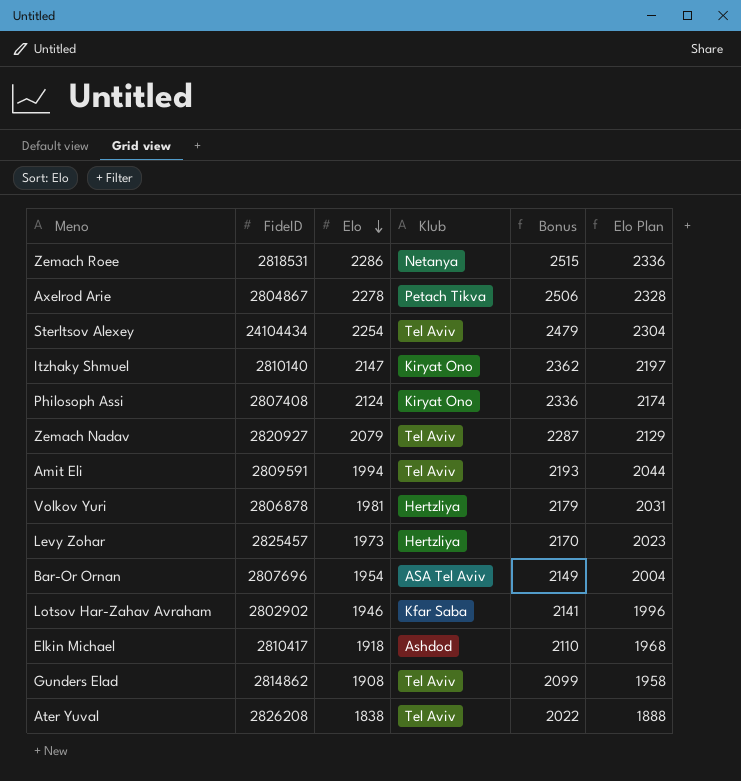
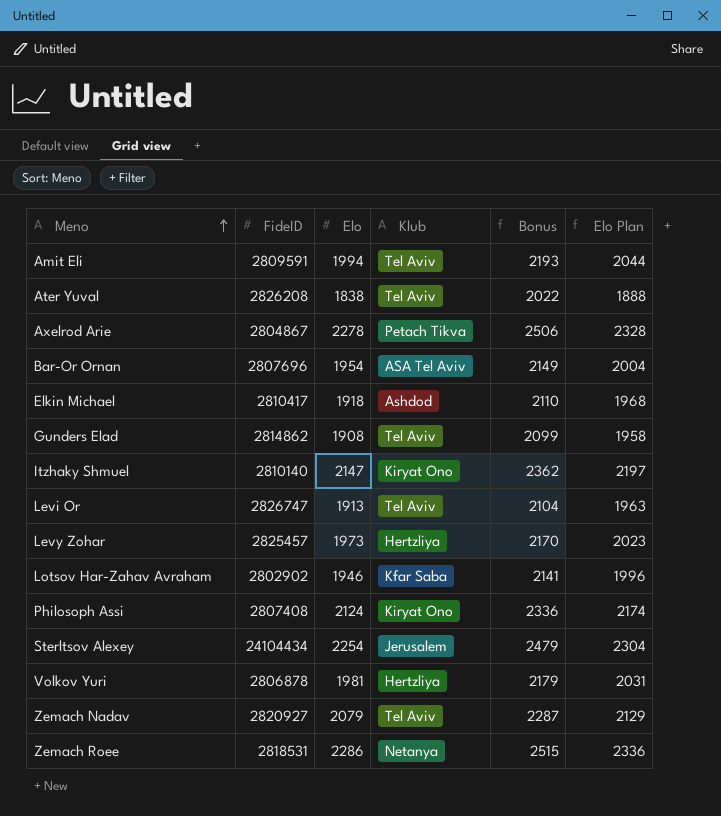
row order: Elo descending -> Meno ascending
row Levi Or: none -> 2826747 | 1913 | Tel Aviv | 2104 | 1963
Sterltsov Alexey | Klub: Tel Aviv -> Jerusalem

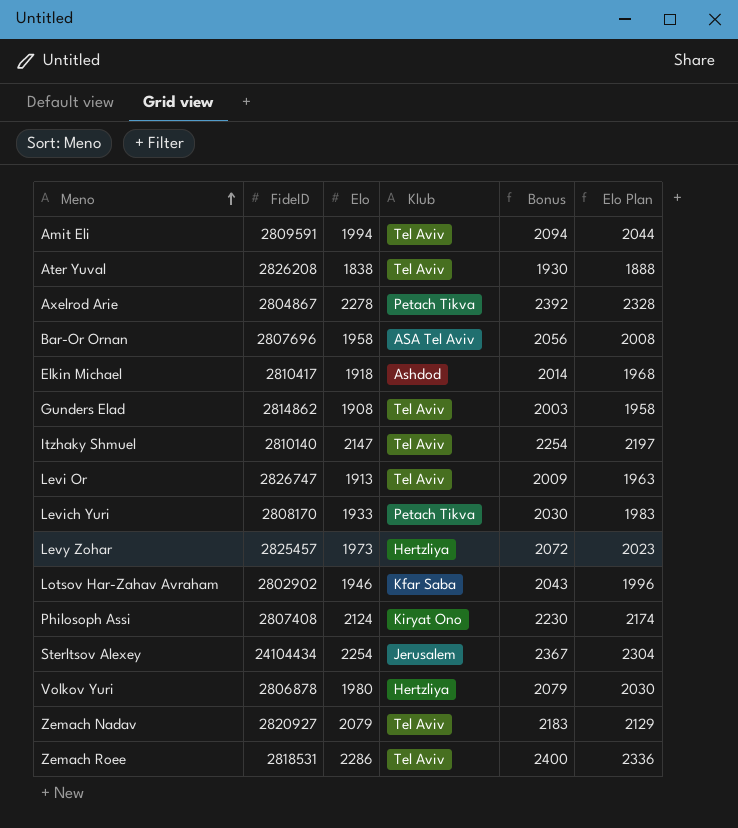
column Bonus | formula: [Elo] * 1.1 -> [Elo] * 1.05
Bar-Or Ornan | Elo: 1954 -> 1958
Bar-Or Ornan | Elo Plan: 2004 -> 2008
Itzhaky Shmuel | Klub: Kiryat Ono -> Tel Aviv
row Levich Yuri: none -> 2808170 | 1933 | Petach Tikva | 2030 | 1983
Volkov Yuri | Elo: 1981 -> 1980
Volkov Yuri | Elo Plan: 2031 -> 2030
Zemach Roee | Klub: Netanya -> Tel Aviv

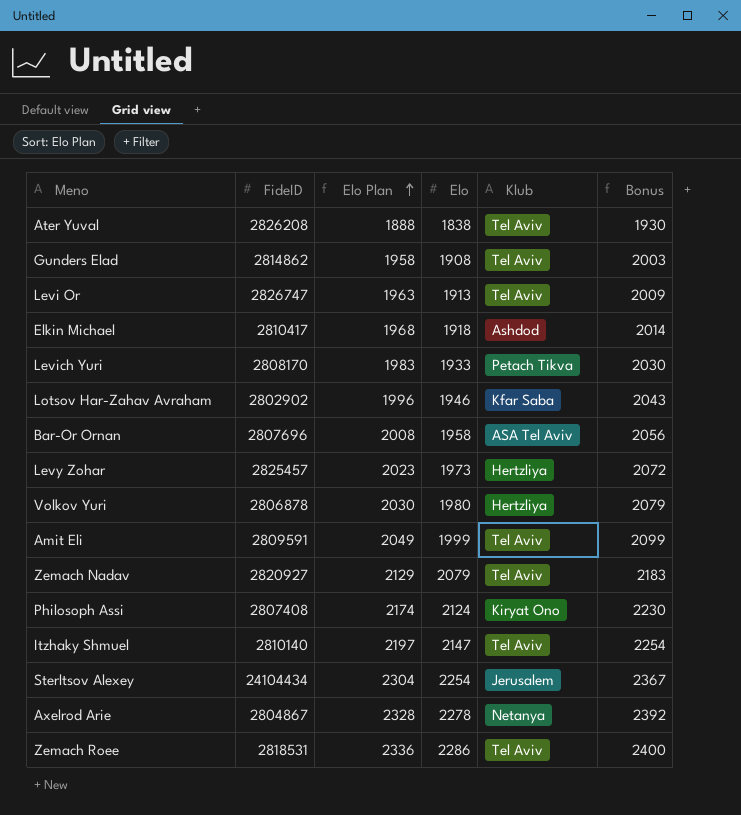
row order: Meno ascending -> Elo Plan ascending
column Elo Plan | position: 6 -> 3
Amit Eli | Elo Plan: 2044 -> 2049
Amit Eli | Elo: 1994 -> 1999
Amit Eli | Bonus: 2094 -> 2099
Axelrod Arie | Klub: Petach Tikva -> Netanya

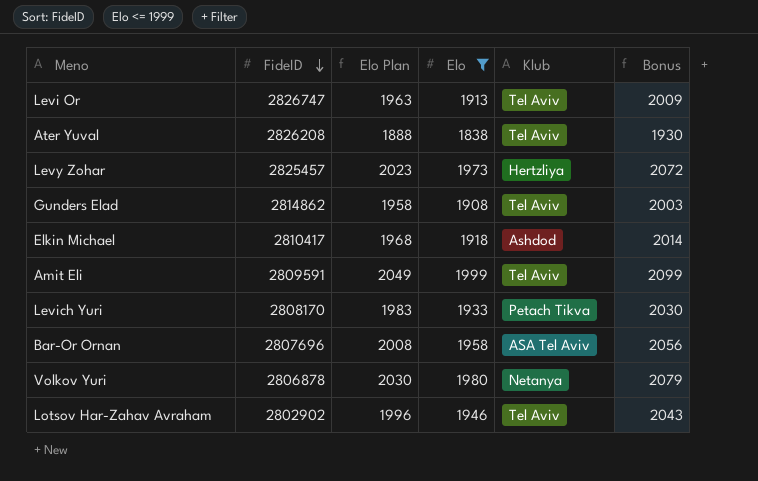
filter: none -> Elo <= 1999
row order: Elo Plan ascending -> FideID descending
Volkov Yuri | Klub: Hertzliya -> Netanya
Lotsov Har-Zahav Avraham | Klub: Kfar Saba -> Tel Aviv

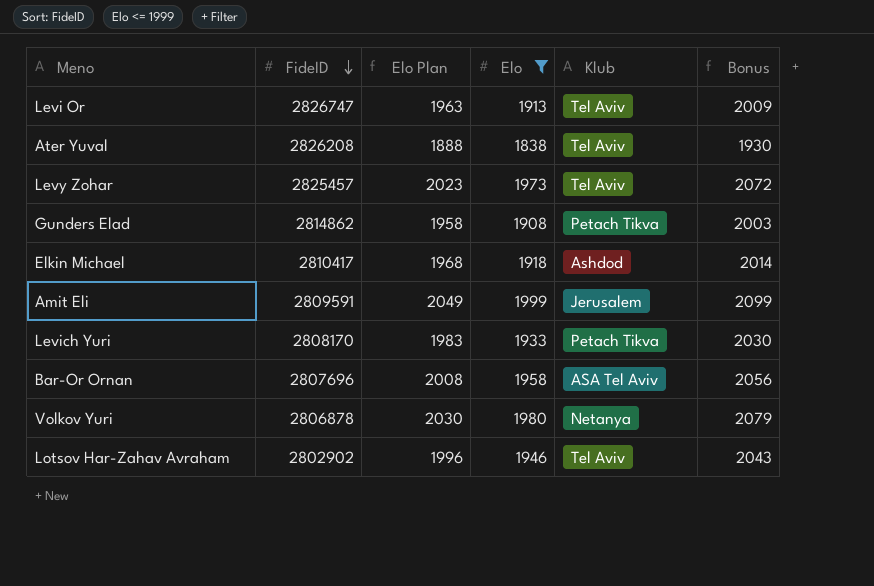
Levy Zohar | Klub: Hertzliya -> Tel Aviv
Gunders Elad | Klub: Tel Aviv -> Petach Tikva
Amit Eli | Klub: Tel Aviv -> Jerusalem

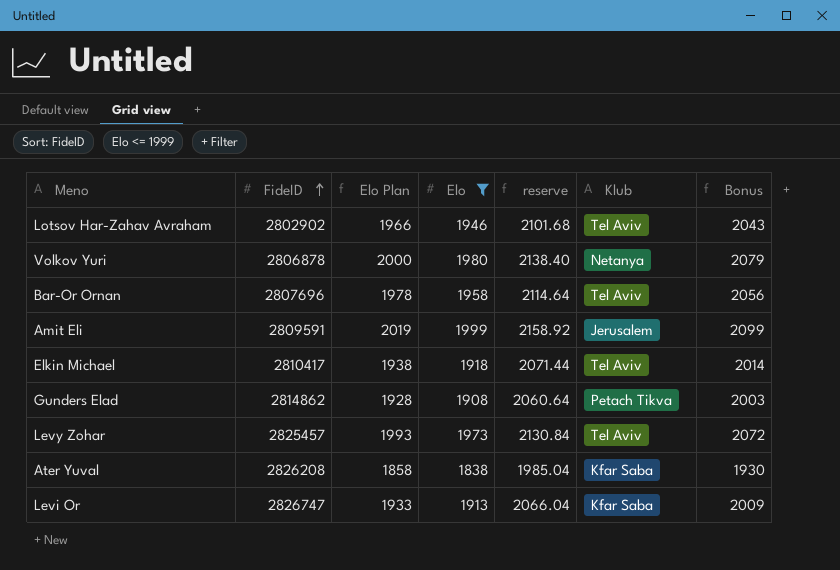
row order: FideID descending -> FideID ascending
column Elo Plan | formula: [Elo] + 50 -> [Elo] + 20
column reserve | formula: none -> [Elo] * 1.08
row Levich Yuri: 2808170 | 1983 | 1933 | Petach Tikva | 2030 -> none
Bar-Or Ornan | Klub: ASA Tel Aviv -> Tel Aviv
Elkin Michael | Klub: Ashdod -> Tel Aviv
Ater Yuval | Klub: Tel Aviv -> Kfar Saba
Levi Or | Klub: Tel Aviv -> Kfar Saba

